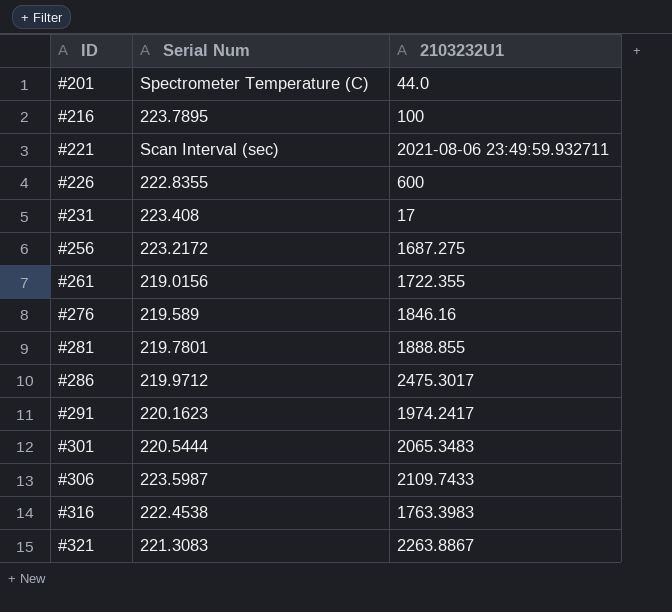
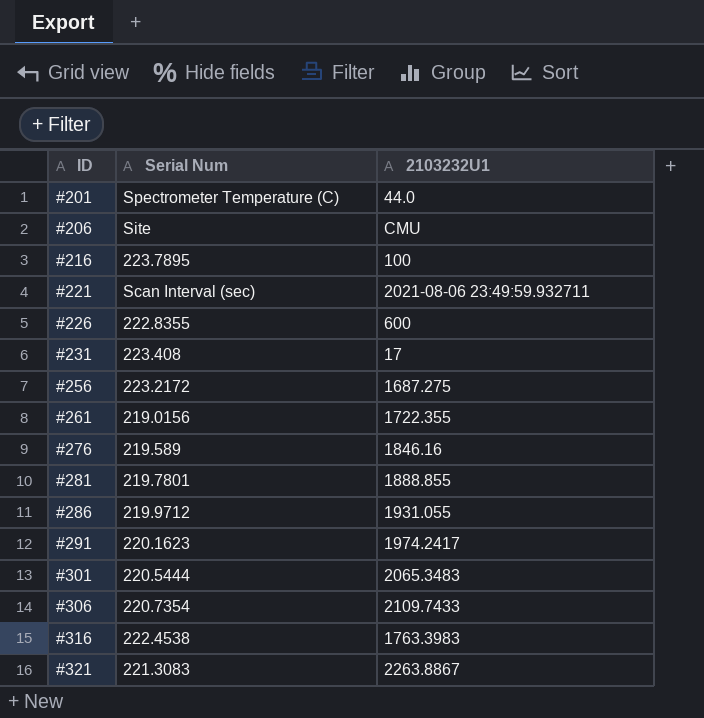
row #206: none -> Site | CMU
#286 | 2103232U1: 2475.3017 -> 1931.055
#306 | Serial Num: 223.5987 -> 220.7354

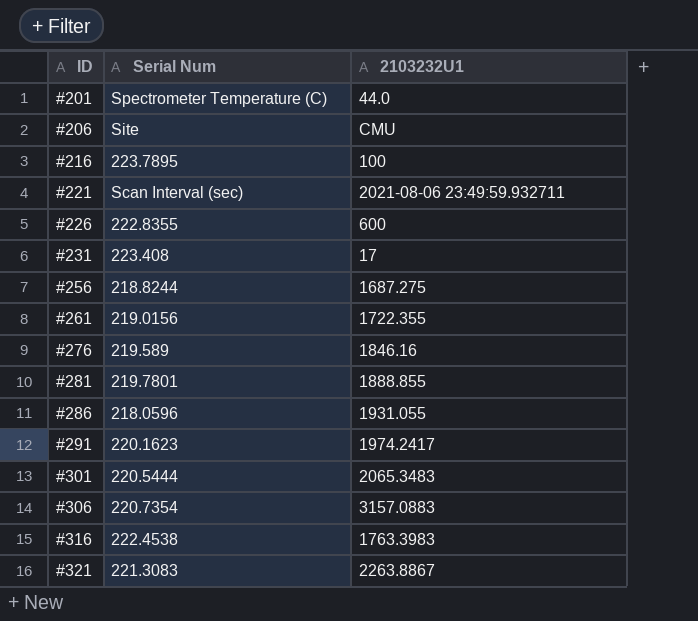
#256 | Serial Num: 223.2172 -> 218.8244
#286 | Serial Num: 219.9712 -> 218.0596
#306 | 2103232U1: 2109.7433 -> 3157.0883

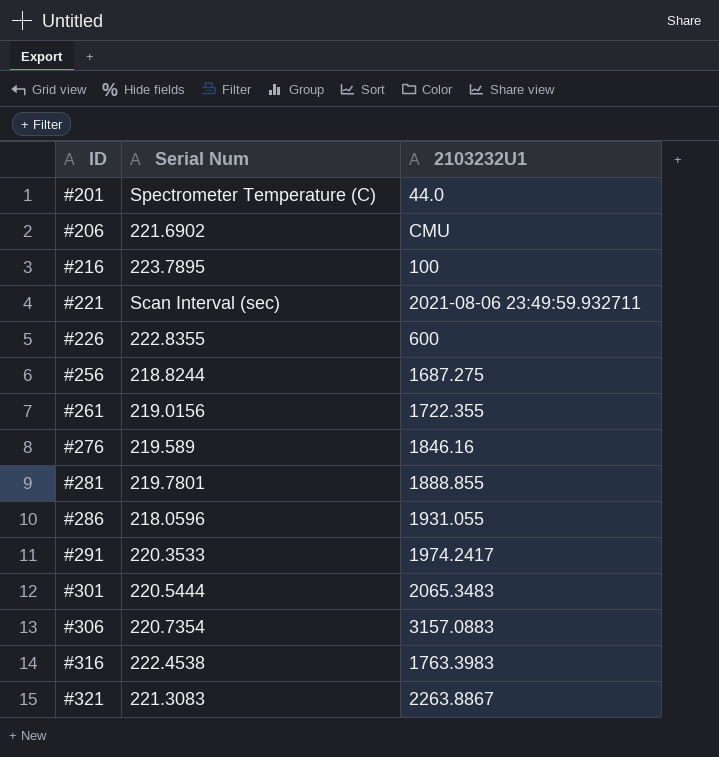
row #231: 223.408 | 17 -> none
#206 | Serial Num: Site -> 221.6902
#291 | Serial Num: 220.1623 -> 220.3533

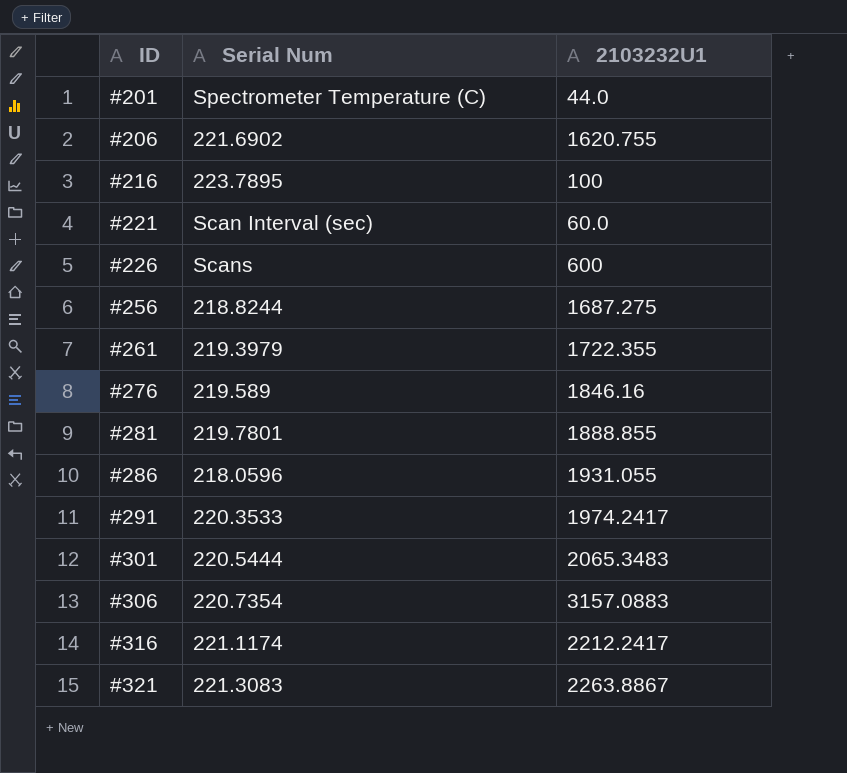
#206 | 2103232U1: CMU -> 1620.755
#221 | 2103232U1: 2021-08-06 23:49:59.932711 -> 60.0
#226 | Serial Num: 222.8355 -> Scans
#261 | Serial Num: 219.0156 -> 219.3979
#316 | Serial Num: 222.4538 -> 221.1174
#316 | 2103232U1: 1763.3983 -> 2212.2417

